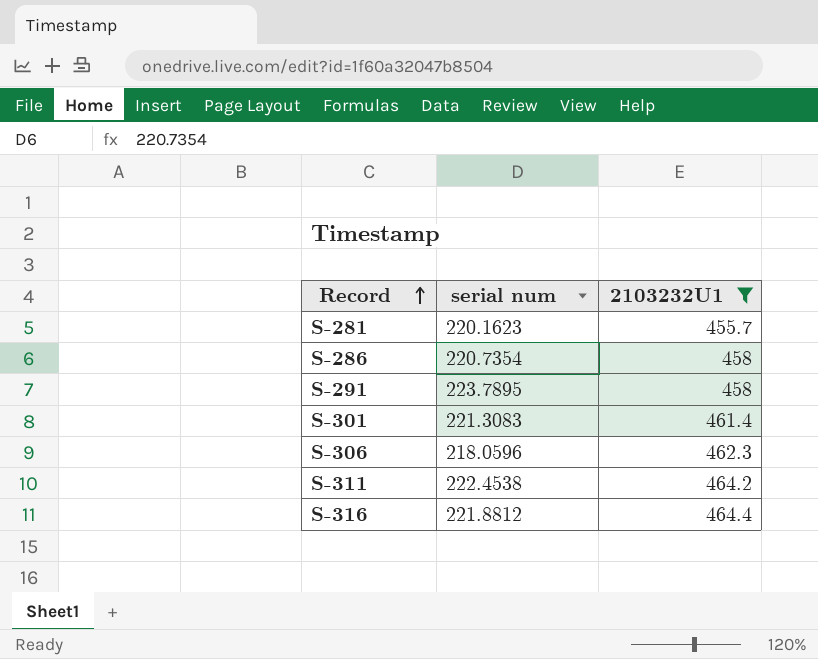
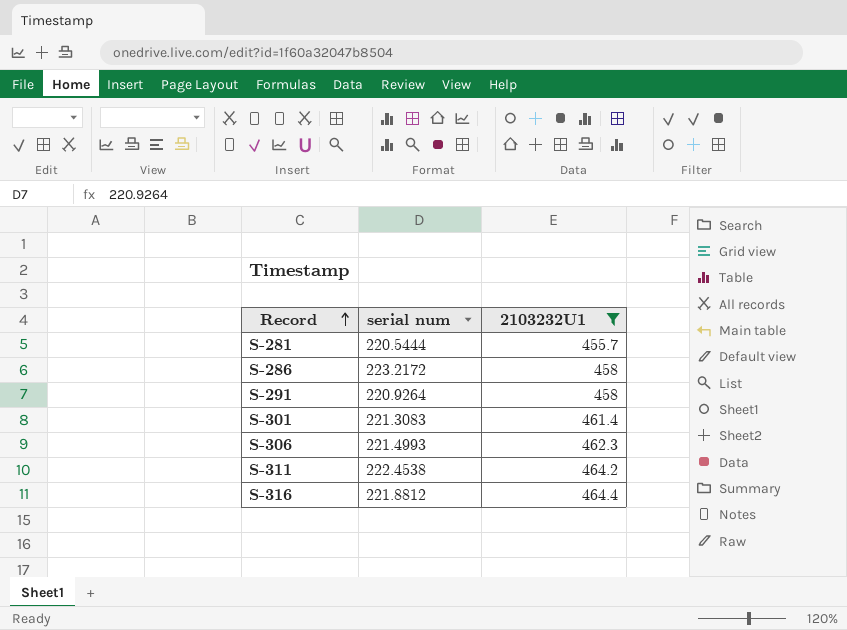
S-281 | serial num: 220.1623 -> 220.5444
S-286 | serial num: 220.7354 -> 223.2172
S-291 | serial num: 223.7895 -> 220.9264
S-306 | serial num: 218.0596 -> 221.4993

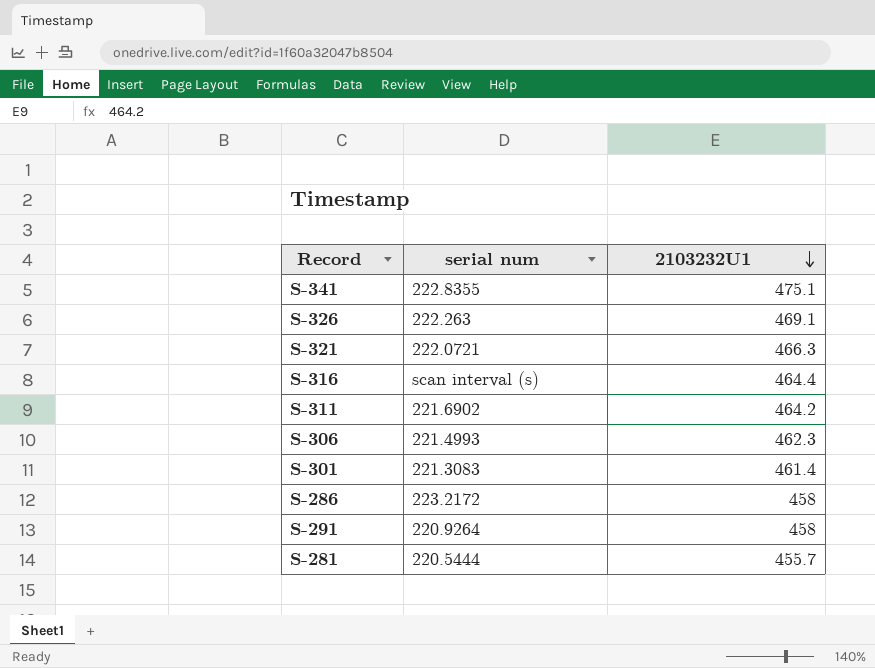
filter: 2103232U1 <= 464.4 -> none
row order: Record ascending -> 2103232U1 descending
S-316 | serial num: 221.8812 -> scan interval (s)
S-311 | serial num: 222.4538 -> 221.6902

